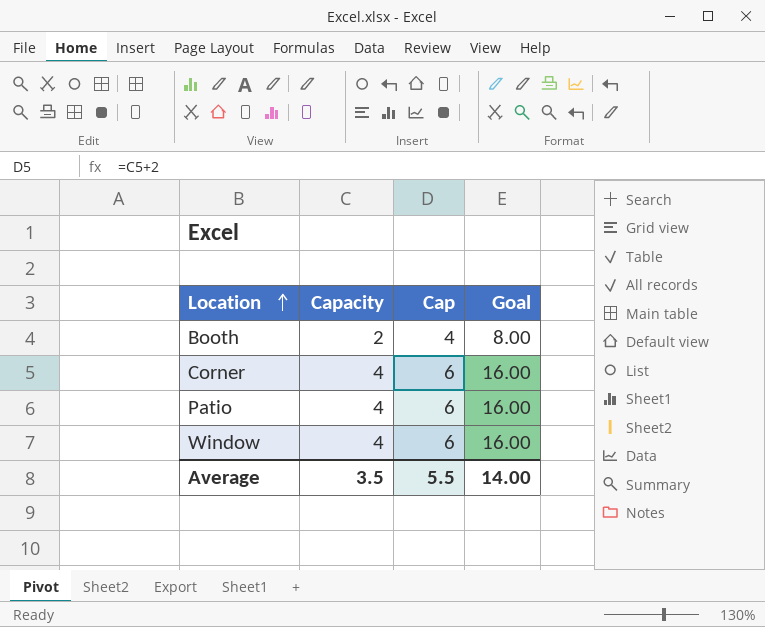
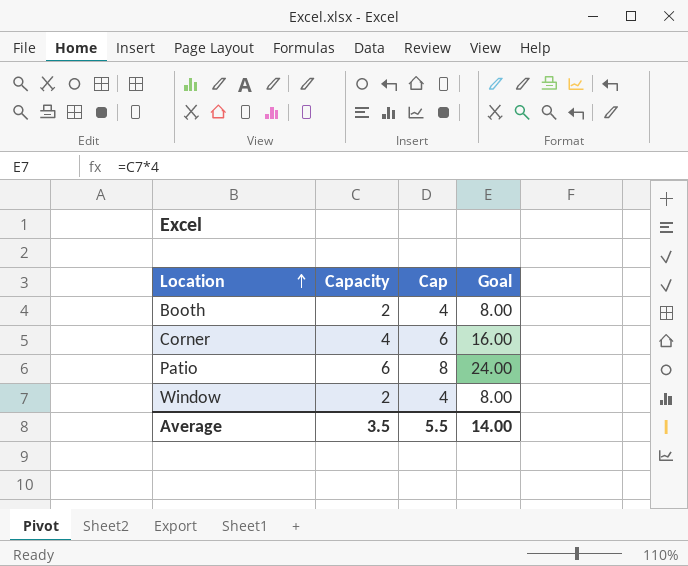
Patio | Capacity: 4 -> 6
Patio | Cap: 6 -> 8
Patio | Goal: 16.00 -> 24.00
Window | Capacity: 4 -> 2
Window | Cap: 6 -> 4
Window | Goal: 16.00 -> 8.00

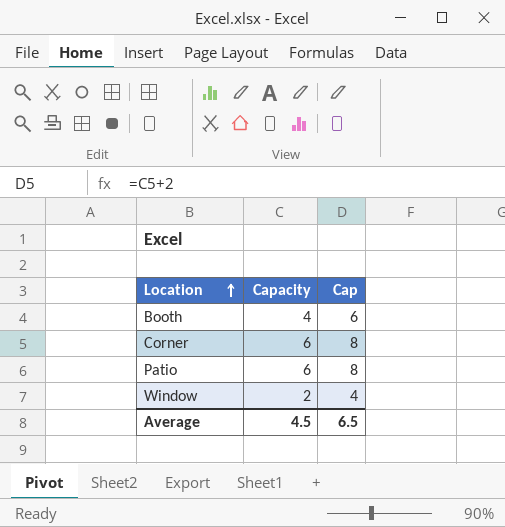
column Goal | formula: [Capacity] * 4 -> none
Booth | Capacity: 2 -> 4
Booth | Cap: 4 -> 6
Corner | Capacity: 4 -> 6
Corner | Cap: 6 -> 8
Average | Capacity: 3.5 -> 4.5
Average | Cap: 5.5 -> 6.5

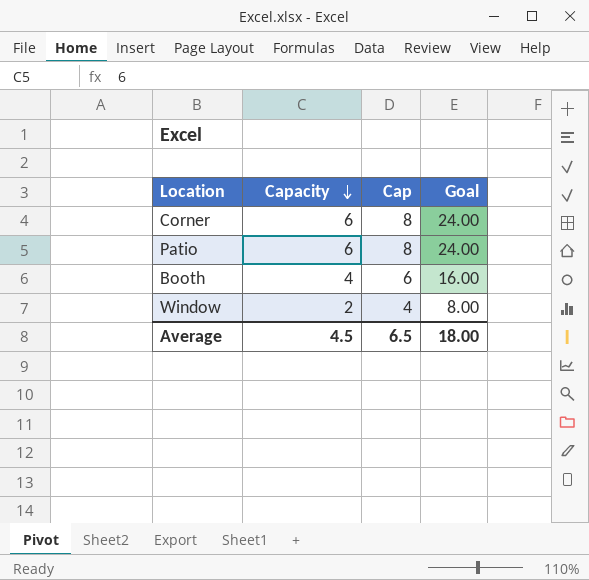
row order: Location ascending -> Capacity descending
column Goal | formula: none -> [Capacity] * 4

